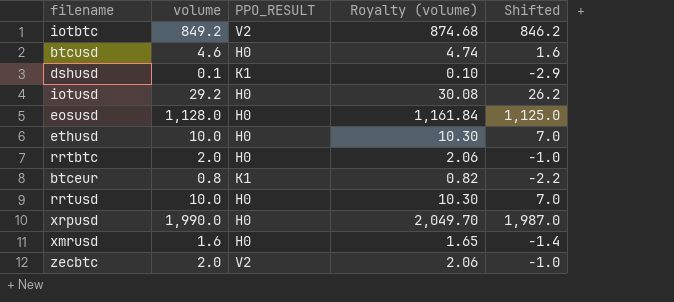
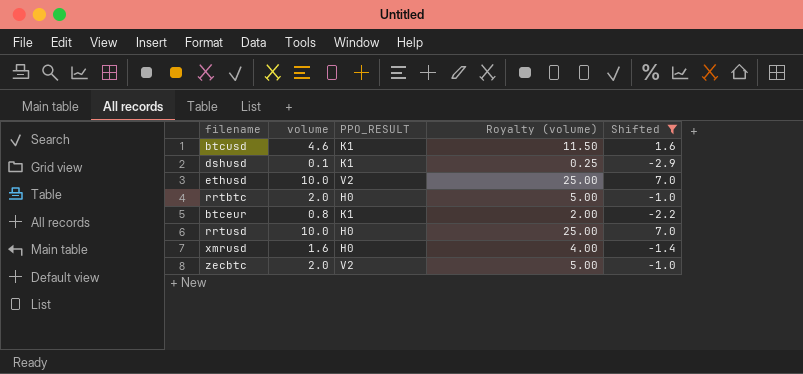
filter: none -> Shifted <= 7.0
column Royalty (volume) | formula: [volume] * 1.03 -> [volume] * 2.5
btcusd | PPO_RESULT: H0 -> K1
ethusd | PPO_RESULT: H0 -> V2

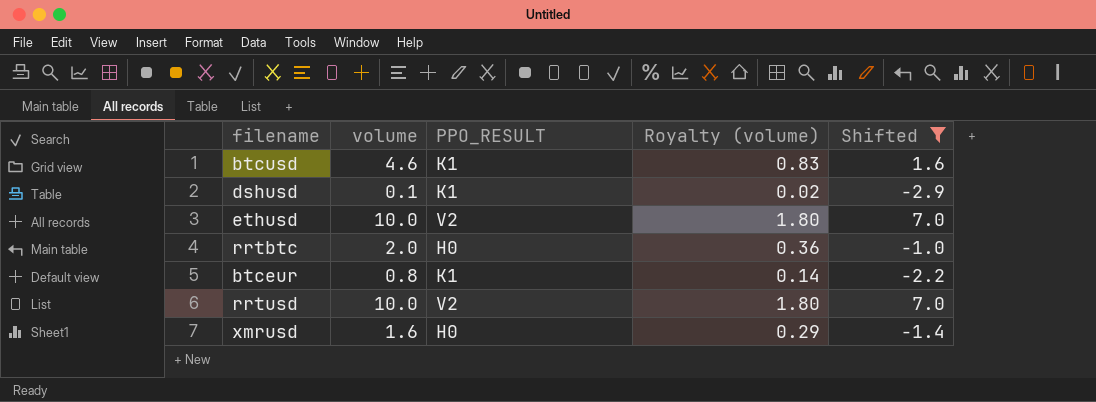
column Royalty (volume) | formula: [volume] * 2.5 -> [volume] * 0.18
row zecbtc: 2.0 | V2 | 5.00 | -1.0 -> none
rrtusd | PPO_RESULT: H0 -> V2

